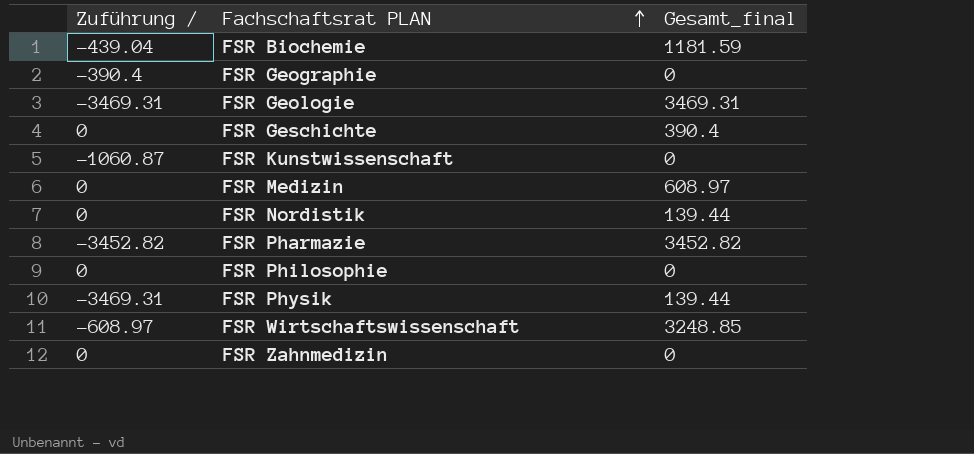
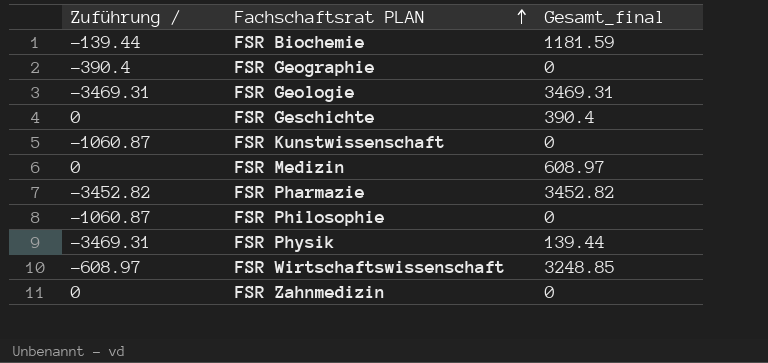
row FSR Nordistik: 0 | 139.44 -> none
FSR Biochemie | Zuführung /: -439.04 -> -139.44
FSR Philosophie | Zuführung /: 0 -> -1060.87

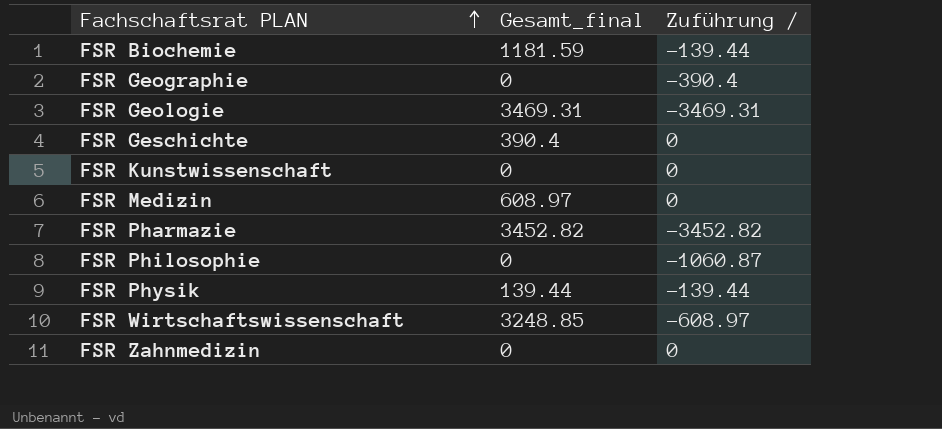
column Zuführung / | position: 1 -> 3
FSR Kunstwissenschaft | Zuführung /: -1060.87 -> 0
FSR Physik | Zuführung /: -3469.31 -> -139.44

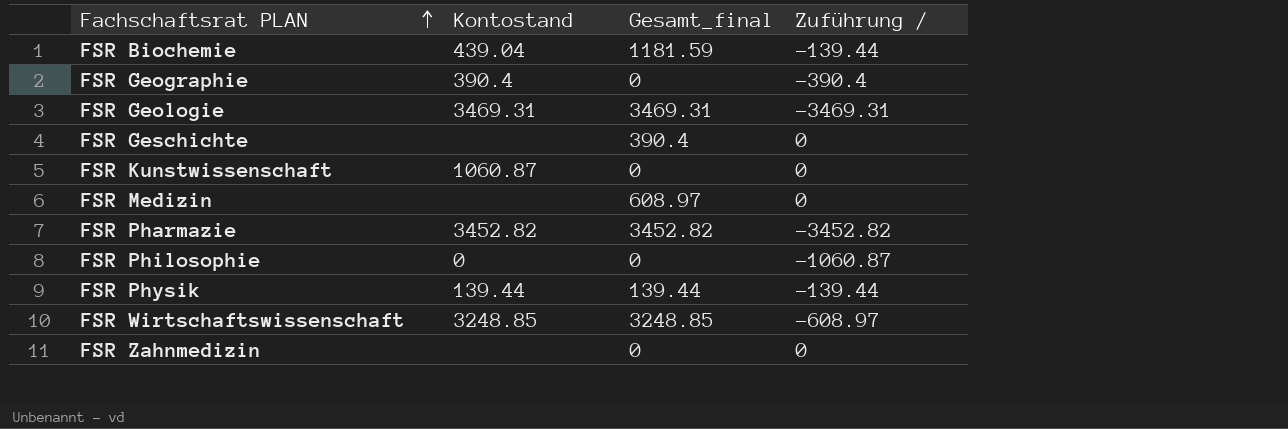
column Kontostand | position: none -> 2

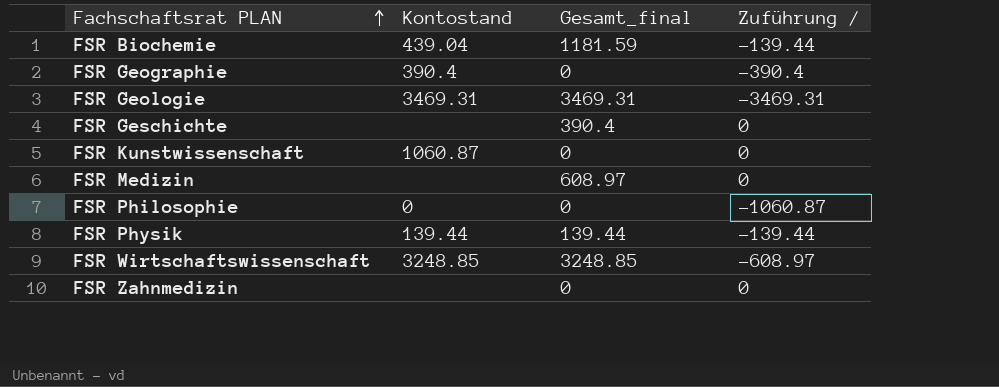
row FSR Pharmazie: 3452.82 | 3452.82 | -3452.82 -> none

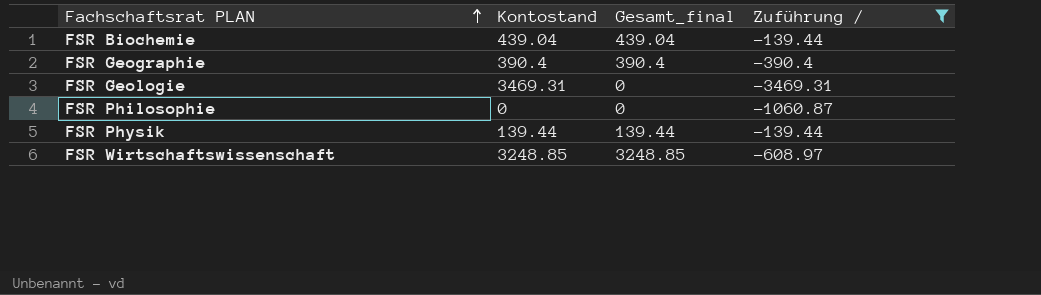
filter: none -> Zuführung / != 0
FSR Biochemie | Gesamt_final: 1181.59 -> 439.04
FSR Geographie | Gesamt_final: 0 -> 390.4
FSR Geologie | Gesamt_final: 3469.31 -> 0

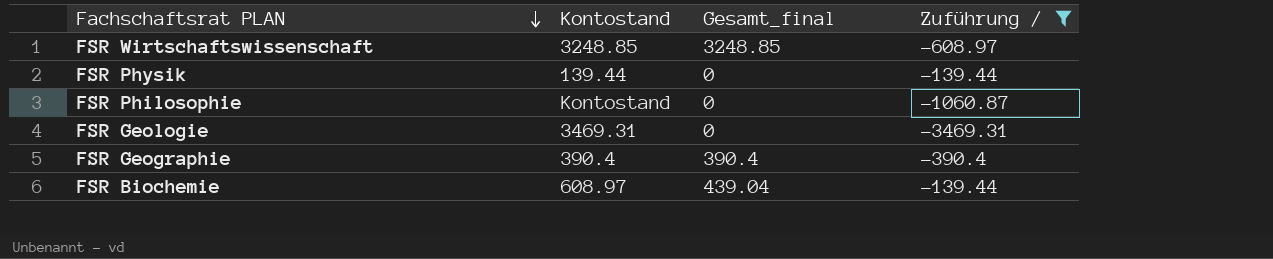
row order: Fachschaftsrat PLAN ascending -> Fachschaftsrat PLAN descending
FSR Physik | Gesamt_final: 139.44 -> 0
FSR Philosophie | Kontostand: 0 -> Kontostand
FSR Biochemie | Kontostand: 439.04 -> 608.97

